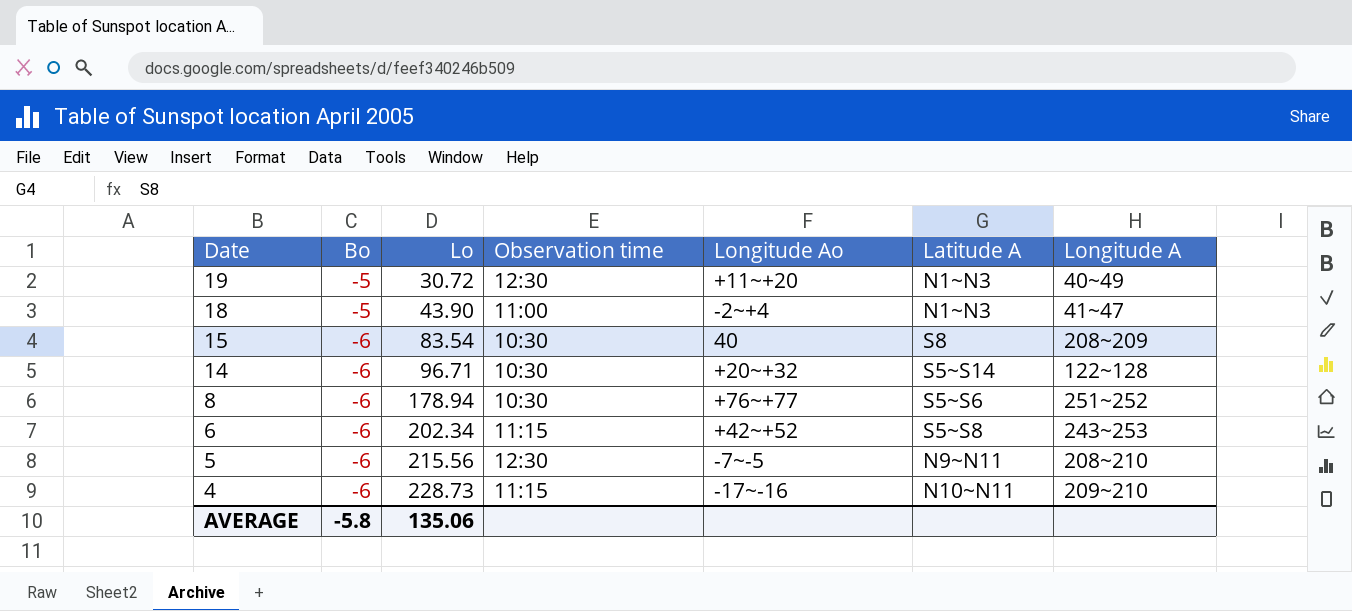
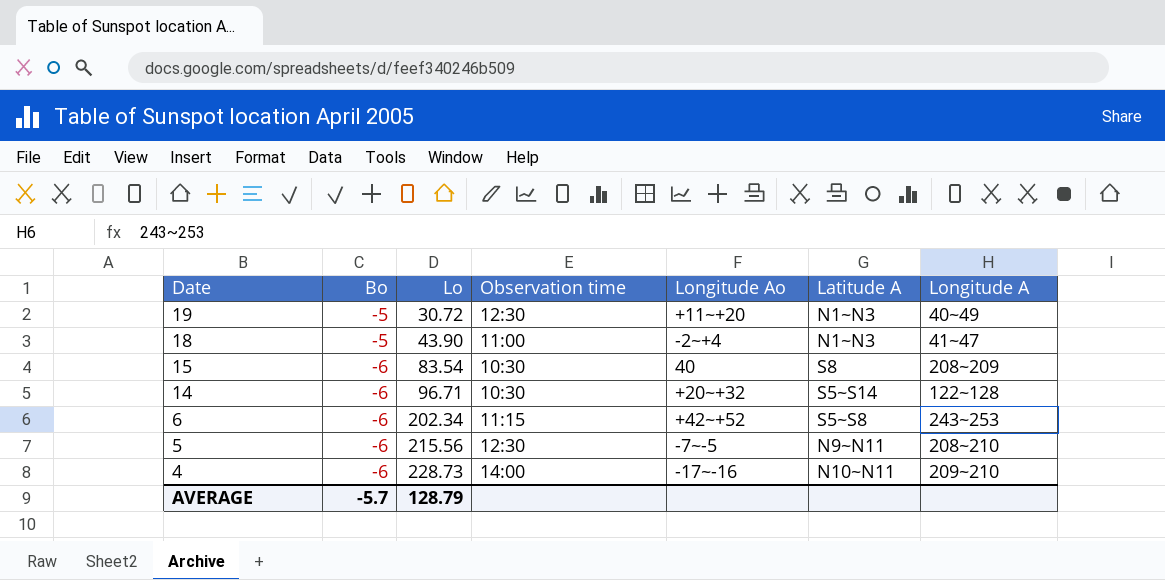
row 8: -6 | 178.94 | 10:30 | +76~+77 | S5~S6 | 251~252 -> none
4 | Observation time: 11:15 -> 14:00
AVERAGE | Bo: -5.8 -> -5.7
AVERAGE | Lo: 135.06 -> 128.79

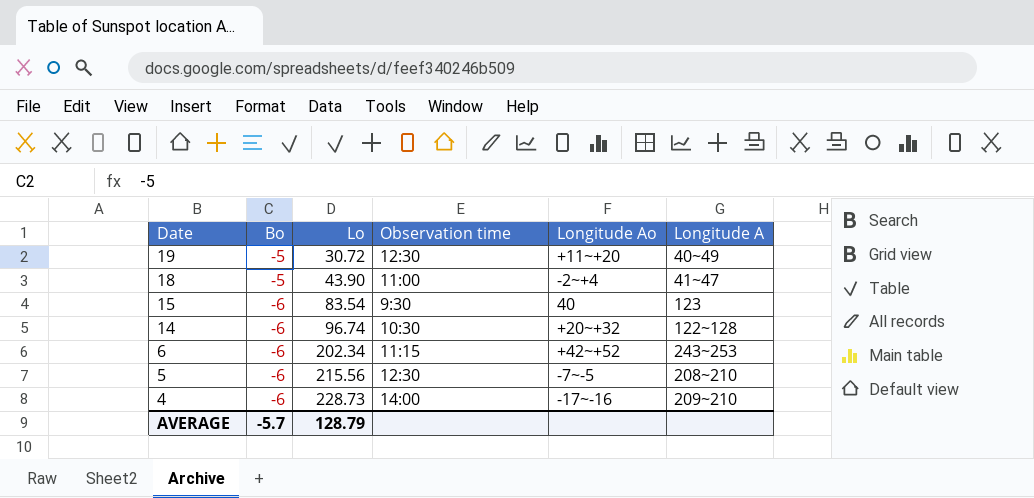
column Latitude A | position: 6 -> none
15 | Observation time: 10:30 -> 9:30
15 | Longitude A: 208~209 -> 123
14 | Lo: 96.71 -> 96.74

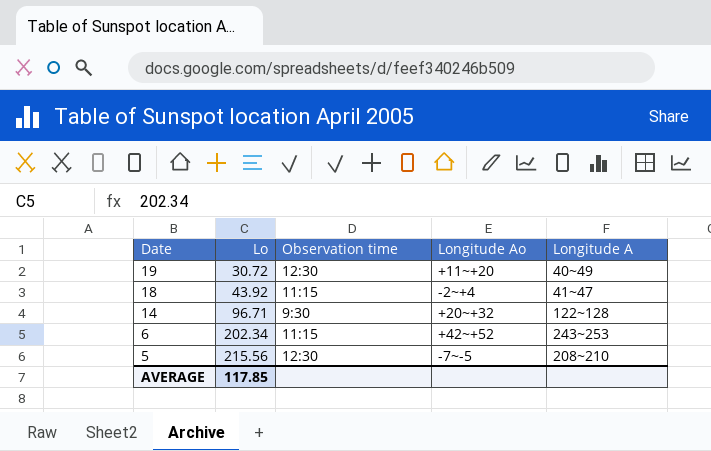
column Bo | position: 2 -> none
row 15: -6 | 83.54 | 9:30 | 40 | 123 -> none
row 4: -6 | 228.73 | 14:00 | -17~-16 | 209~210 -> none
18 | Lo: 43.90 -> 43.92
18 | Observation time: 11:00 -> 11:15
14 | Lo: 96.74 -> 96.71
14 | Observation time: 10:30 -> 9:30
AVERAGE | Lo: 128.79 -> 117.85

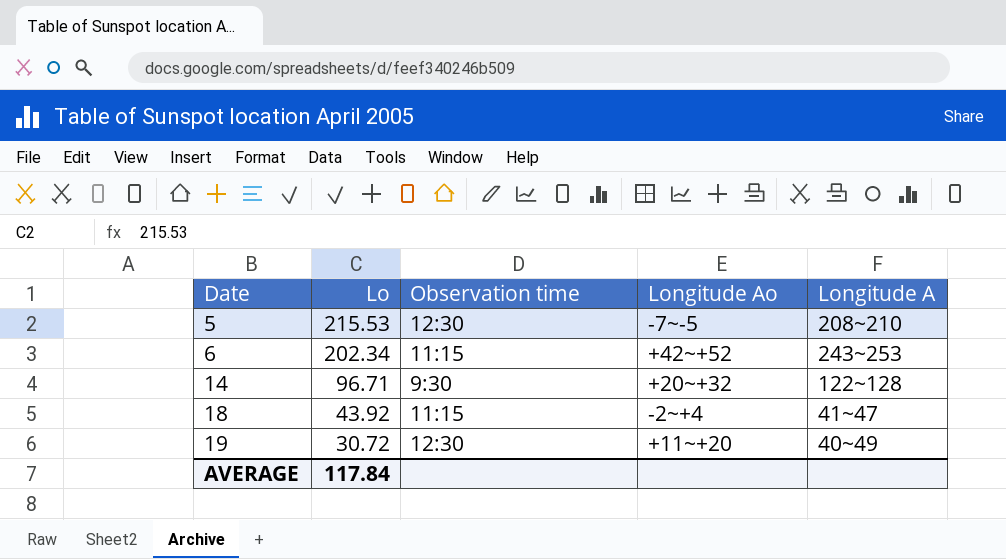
row order: Date descending -> Date ascending
5 | Lo: 215.56 -> 215.53
AVERAGE | Lo: 117.85 -> 117.84

